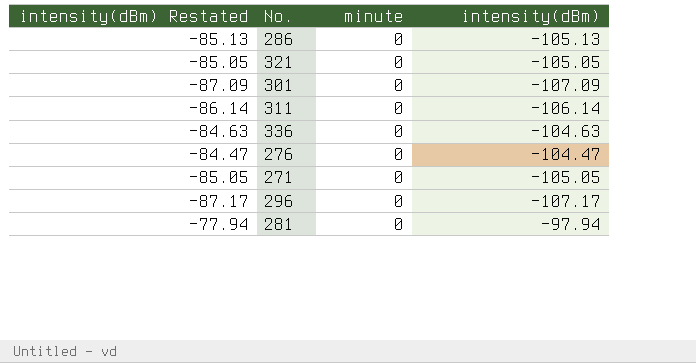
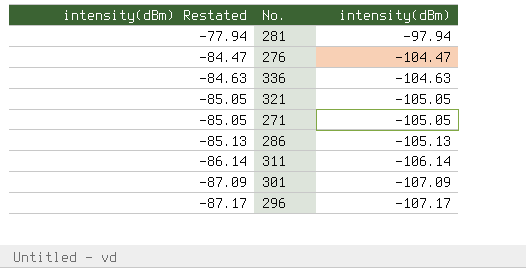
row order: none -> intensity(dBm) Restated descending
column minute | position: 3 -> none

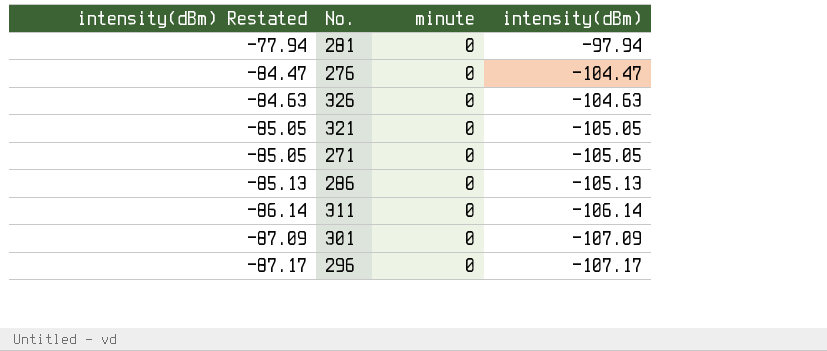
column minute | position: none -> 3
row 336: -84.63 | -104.63 -> none
row 326: none -> -84.63 | 0 | -104.63

